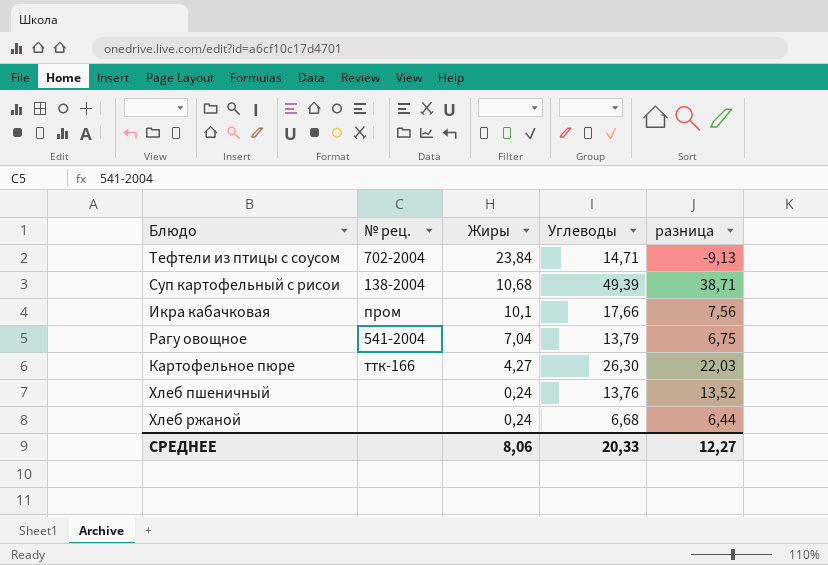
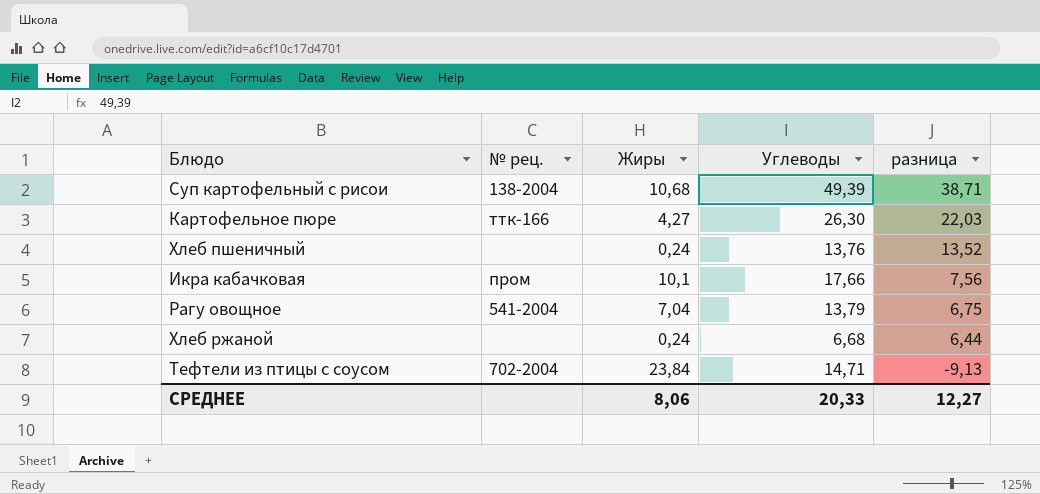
row order: Жиры descending -> разница descending

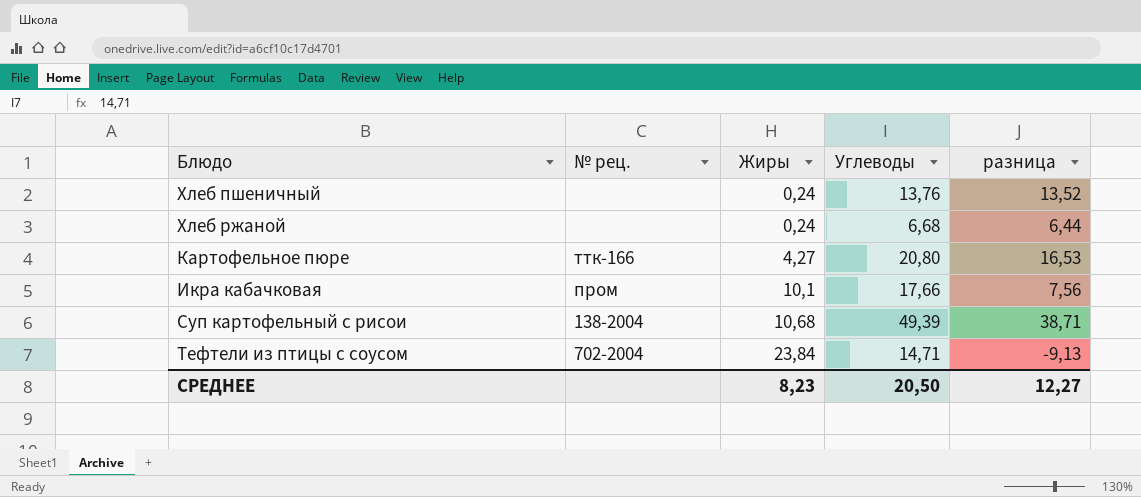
row order: разница descending -> Жиры ascending
row Рагу овощное: 541-2004 | 7,04 | 13,79 | 6,75 -> none
Картофельное пюре | Углеводы: 26,30 -> 20,80
Картофельное пюре | разница: 22,03 -> 16,53
СРЕДНЕЕ | Жиры: 8,06 -> 8,23
СРЕДНЕЕ | Углеводы: 20,33 -> 20,50

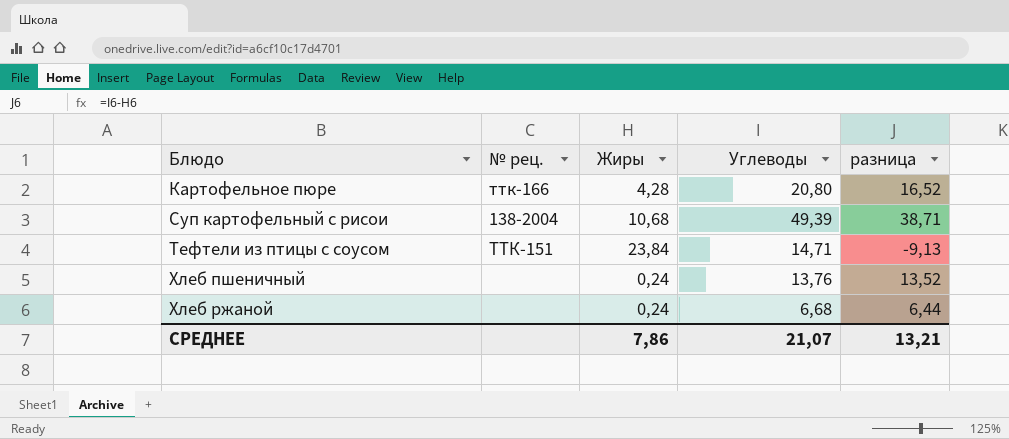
row order: Жиры ascending -> Блюдо ascending
row Икра кабачковая: пром | 10,1 | 17,66 | 7,56 -> none
Картофельное пюре | Жиры: 4,27 -> 4,28
Картофельное пюре | разница: 16,53 -> 16,52
Тефтели из птицы с соусом | № рец.: 702-2004 -> ТТК-151
СРЕДНЕЕ | Жиры: 8,23 -> 7,86
СРЕДНЕЕ | Углеводы: 20,50 -> 21,07
СРЕДНЕЕ | разница: 12,27 -> 13,21

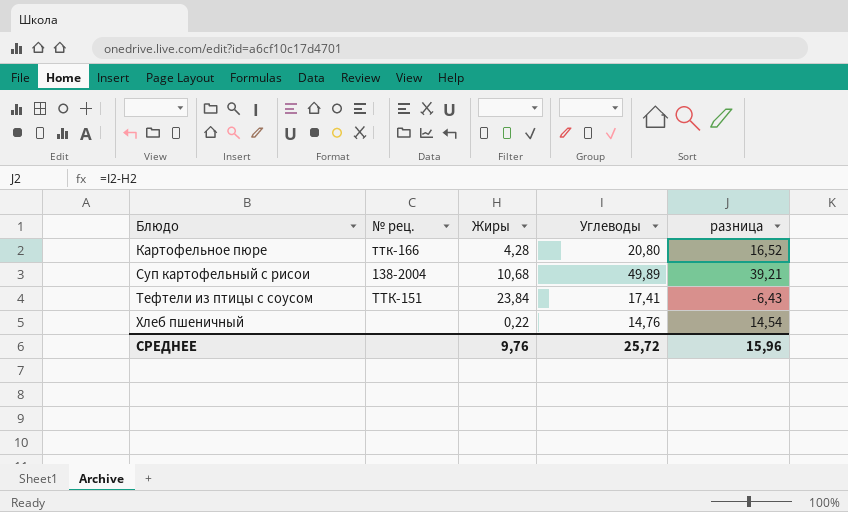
row Хлеб ржаной: none | 0,24 | 6,68 | 6,44 -> none
Суп картофельный с рисои | Углеводы: 49,39 -> 49,89
Суп картофельный с рисои | разница: 38,71 -> 39,21
Тефтели из птицы с соусом | Углеводы: 14,71 -> 17,41
Тефтели из птицы с соусом | разница: -9,13 -> -6,43
Хлеб пшеничный | Жиры: 0,24 -> 0,22
Хлеб пшеничный | Углеводы: 13,76 -> 14,76
Хлеб пшеничный | разница: 13,52 -> 14,54
СРЕДНЕЕ | Жиры: 7,86 -> 9,76
СРЕДНЕЕ | Углеводы: 21,07 -> 25,72
СРЕДНЕЕ | разница: 13,21 -> 15,96

